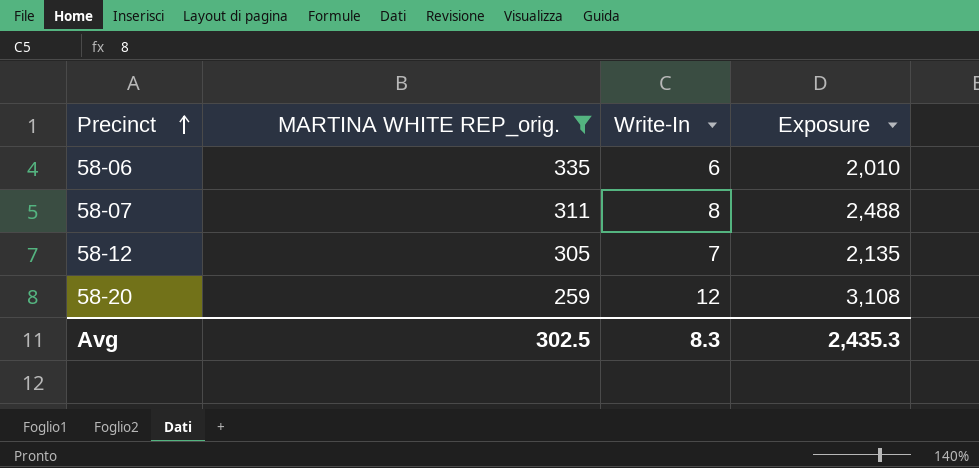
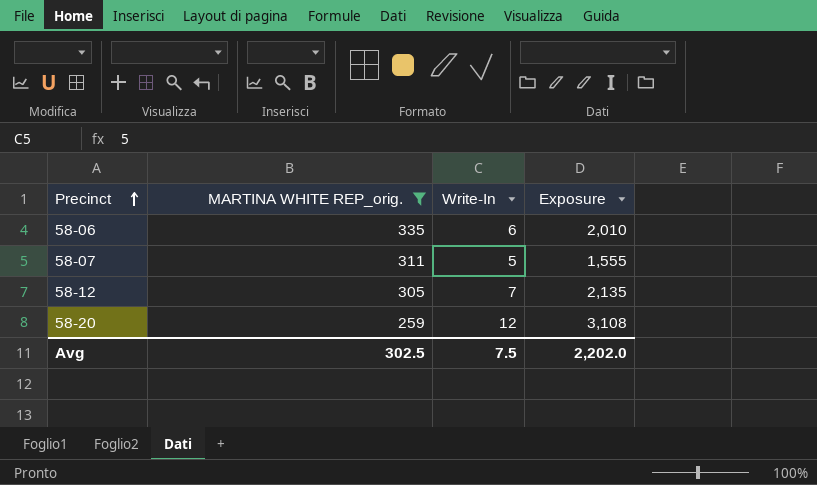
58-07 | Write-In: 8 -> 5
58-07 | Exposure: 2,488 -> 1,555
Avg | Write-In: 8.3 -> 7.5
Avg | Exposure: 2,435.3 -> 2,202.0

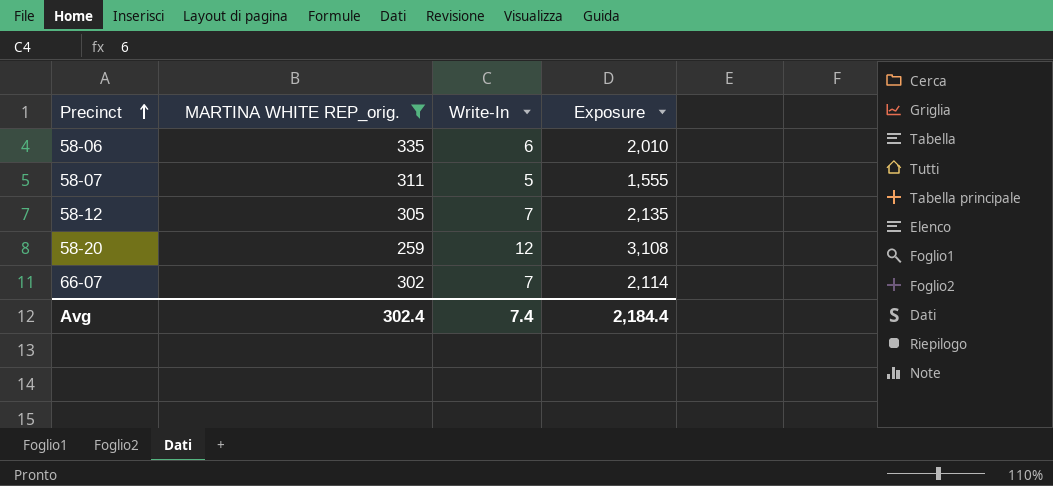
row 66-07: none -> 302 | 7 | 2,114
Avg | MARTINA WHITE REP_orig.: 302.5 -> 302.4
Avg | Write-In: 7.5 -> 7.4
Avg | Exposure: 2,202.0 -> 2,184.4

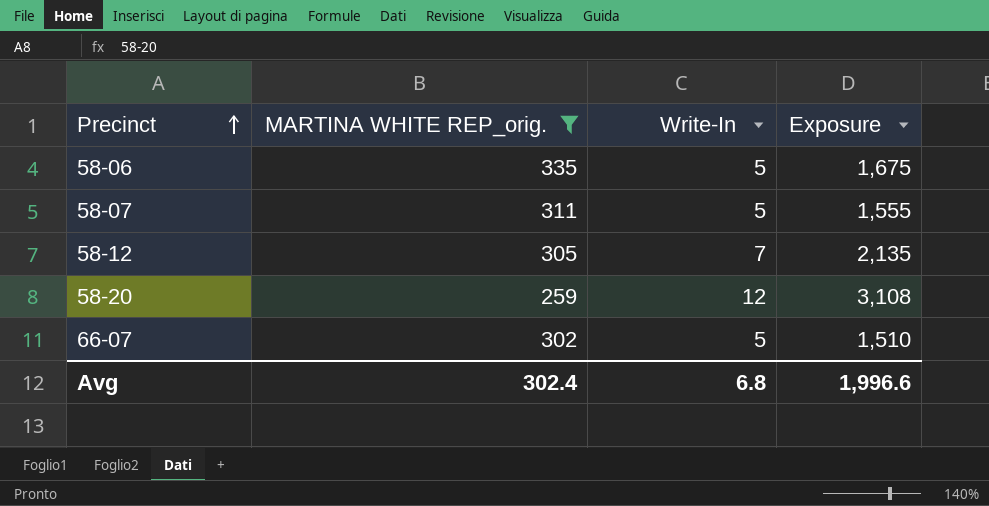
58-06 | Write-In: 6 -> 5
58-06 | Exposure: 2,010 -> 1,675
66-07 | Write-In: 7 -> 5
66-07 | Exposure: 2,114 -> 1,510
Avg | Write-In: 7.4 -> 6.8
Avg | Exposure: 2,184.4 -> 1,996.6

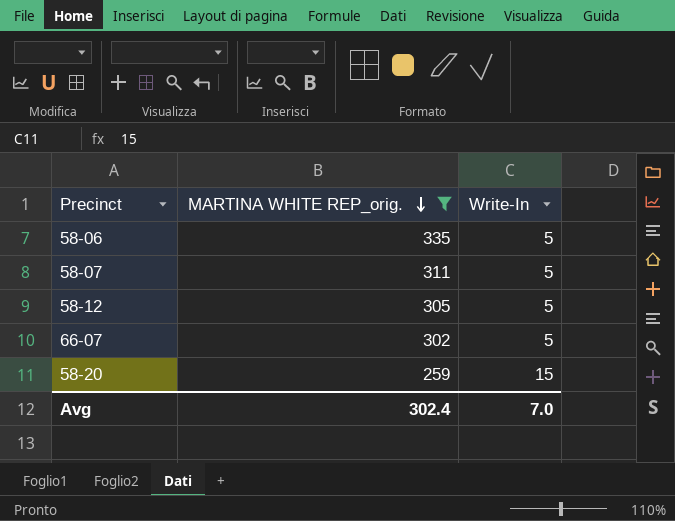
row order: Precinct ascending -> MARTINA WHITE REP_orig. descending
column Exposure | formula: [MARTINA WHITE REP_orig.] * [Write-In] -> none
58-12 | Write-In: 7 -> 5
58-20 | Write-In: 12 -> 15
Avg | Write-In: 6.8 -> 7.0

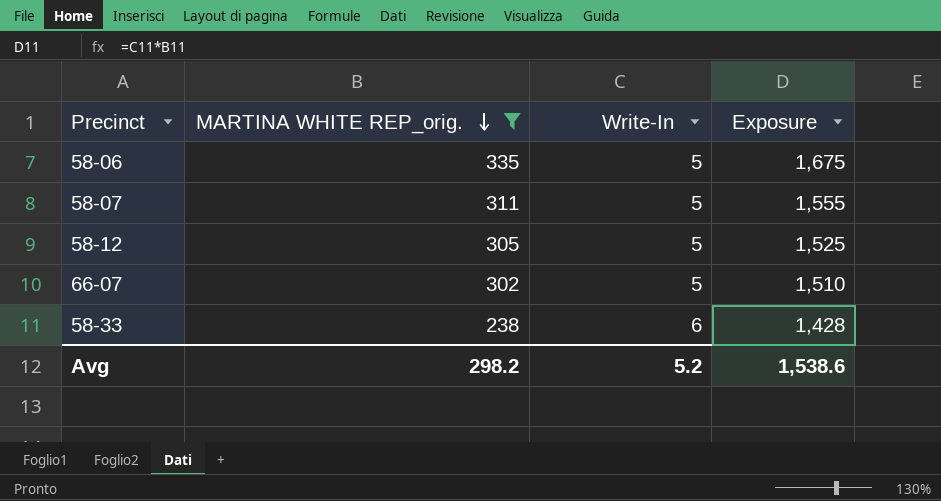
column Exposure | formula: none -> [MARTINA WHITE REP_orig.] * [Write-In]
row 58-20: 259 | 15 -> none
row 58-33: none -> 238 | 6 | 1,428
Avg | MARTINA WHITE REP_orig.: 302.4 -> 298.2
Avg | Write-In: 7.0 -> 5.2

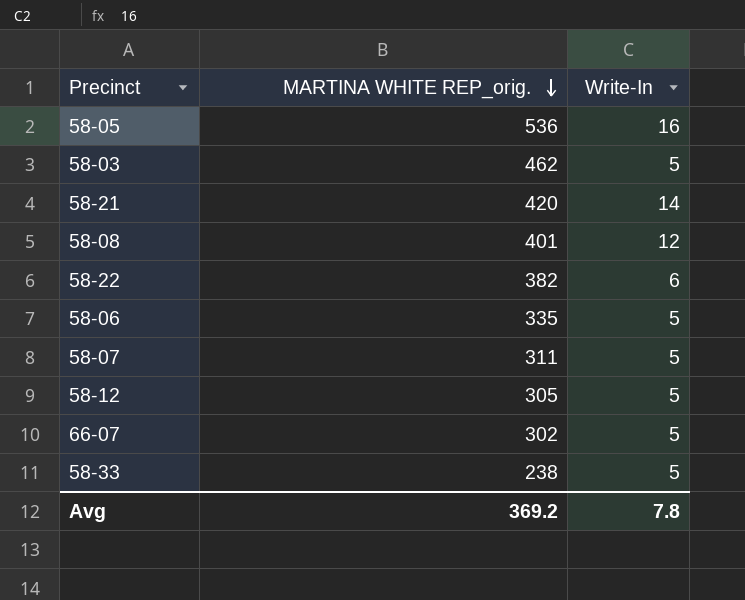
filter: MARTINA WHITE REP_orig. <= 335 -> none
column Exposure | formula: [MARTINA WHITE REP_orig.] * [Write-In] -> none
58-33 | Write-In: 6 -> 5
Avg | MARTINA WHITE REP_orig.: 298.2 -> 369.2
Avg | Write-In: 5.2 -> 7.8

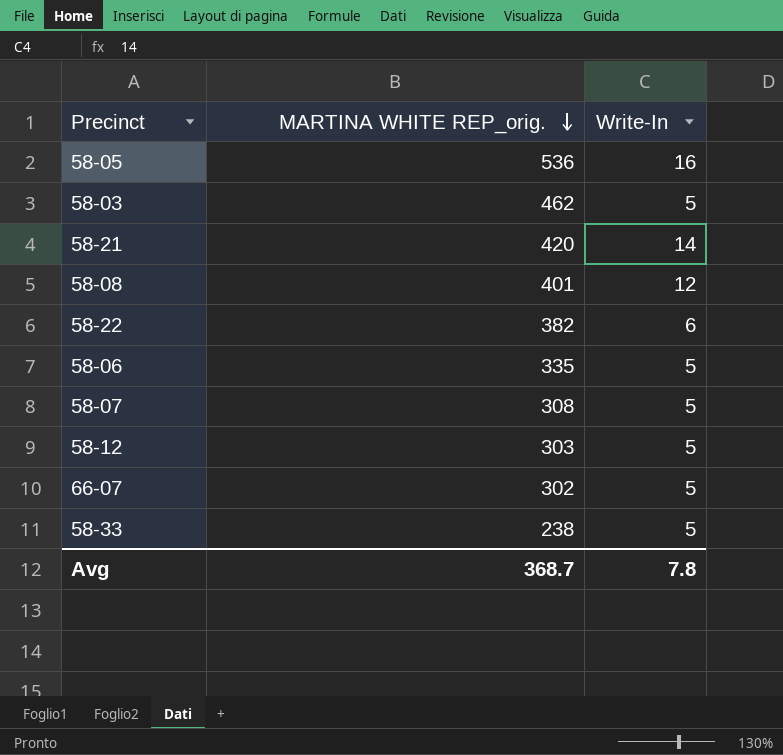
58-07 | MARTINA WHITE REP_orig.: 311 -> 308
58-12 | MARTINA WHITE REP_orig.: 305 -> 303
Avg | MARTINA WHITE REP_orig.: 369.2 -> 368.7

